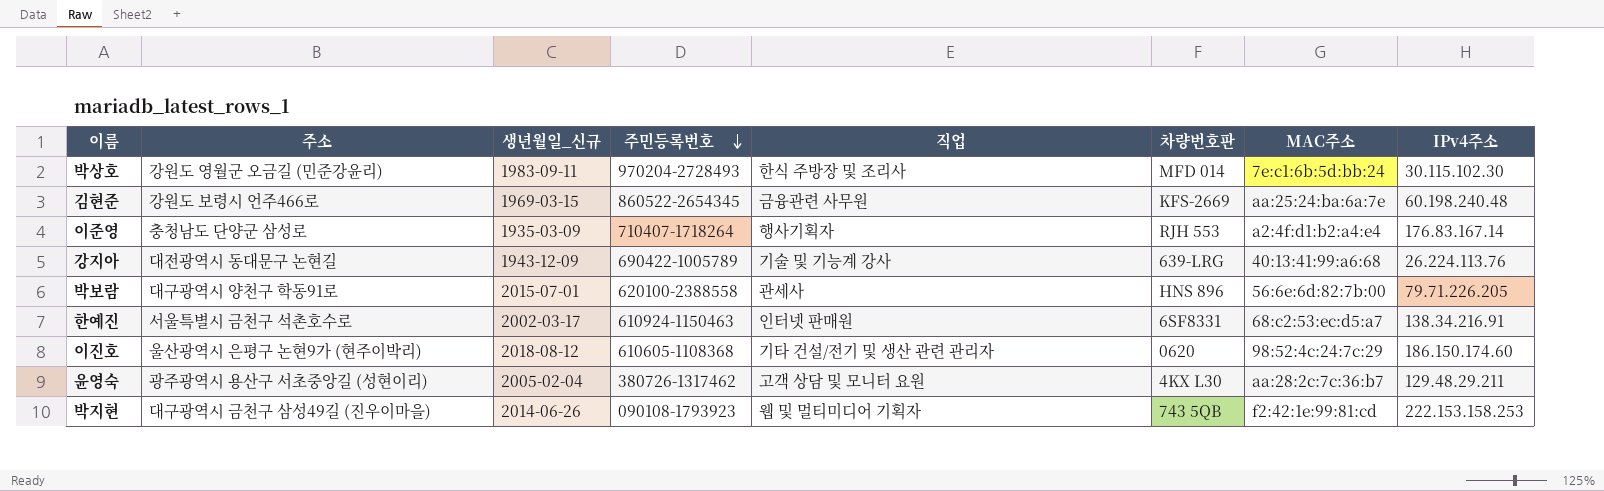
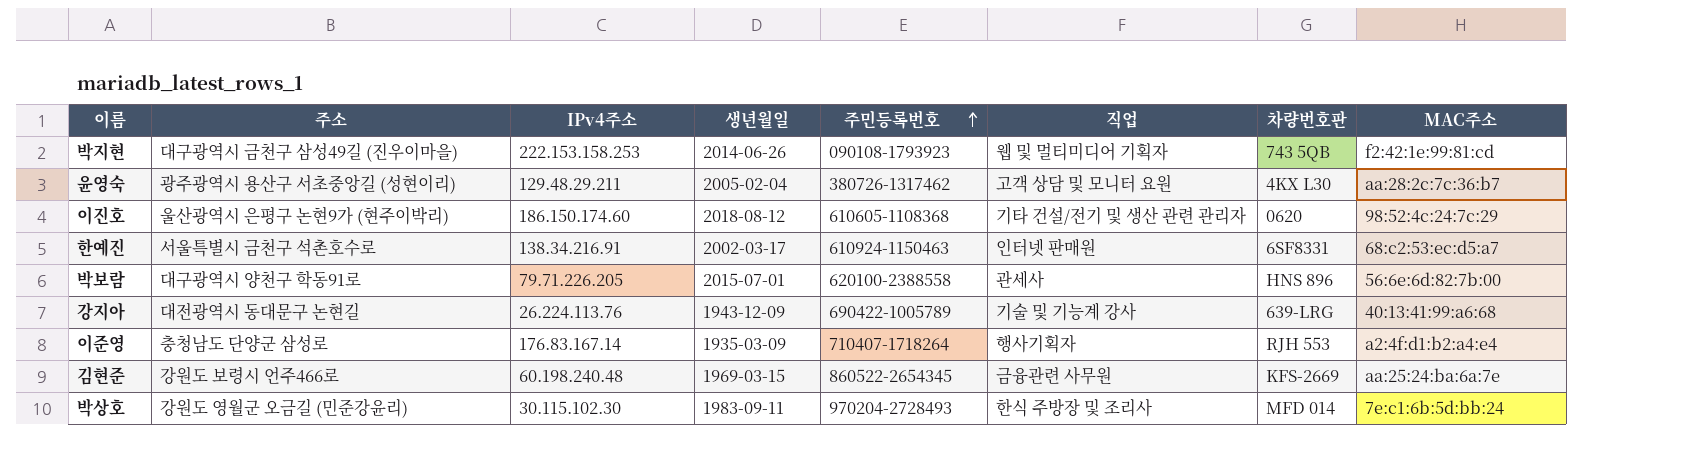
row order: 주민등록번호 descending -> 주민등록번호 ascending
column IPv4주소 | position: 8 -> 3
column name: 생년월일_신규 -> 생년월일

